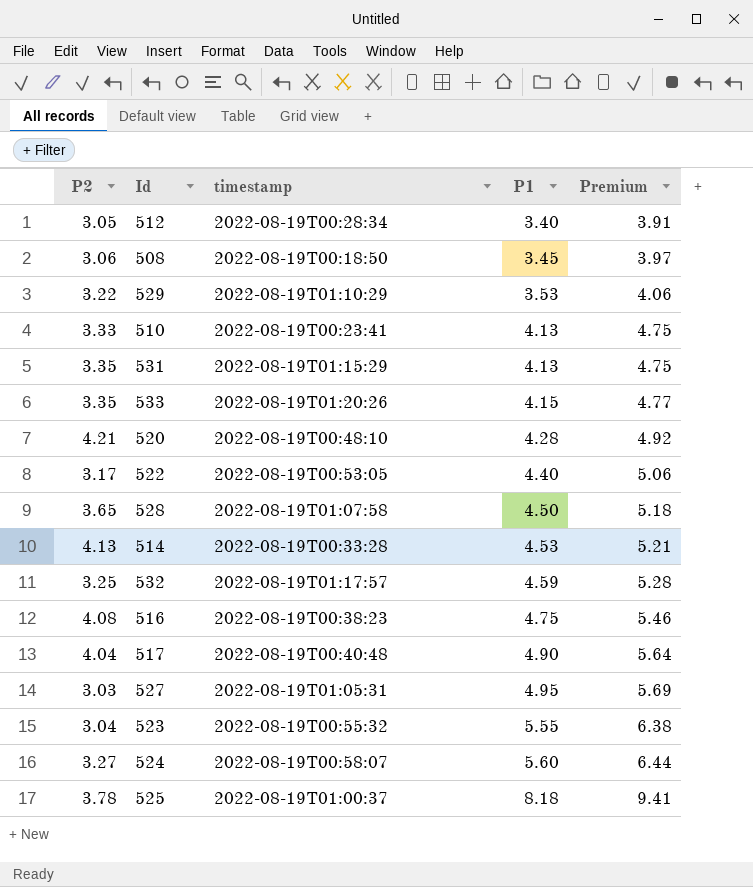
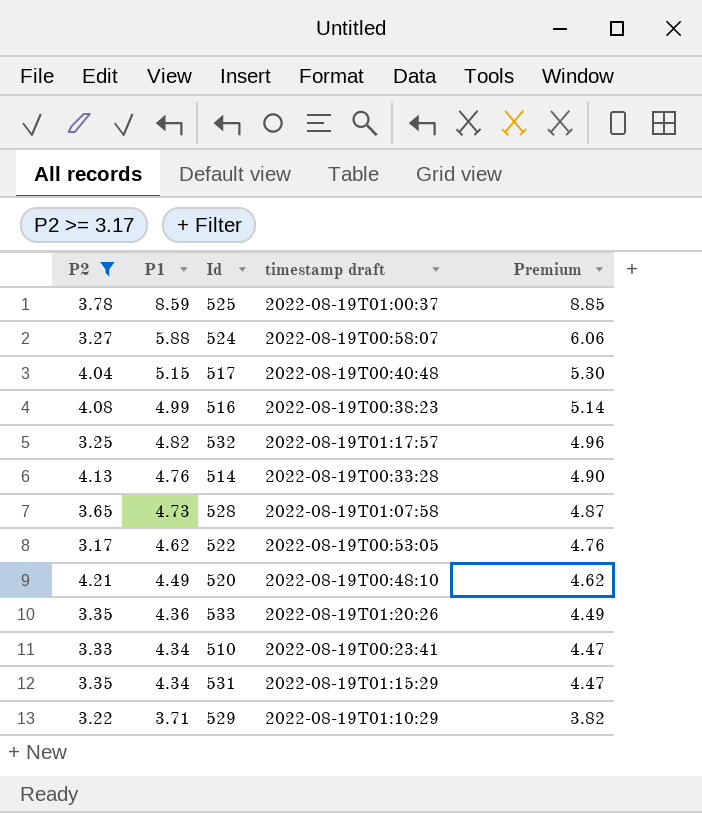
filter: none -> P2 >= 3.17
row order: P1 ascending -> P1 descending
column P1 | position: 4 -> 2
column name: timestamp -> timestamp draft
column Premium | formula: [P1] * 1.15 -> [P1] * 1.03
525 | P1: 8.18 -> 8.59
524 | P1: 5.60 -> 5.88
517 | P1: 4.90 -> 5.15
516 | P1: 4.75 -> 4.99
532 | P1: 4.59 -> 4.82
514 | P1: 4.53 -> 4.76
528 | P1: 4.50 -> 4.73
522 | P1: 4.40 -> 4.62
520 | P1: 4.28 -> 4.49
533 | P1: 4.15 -> 4.36
510 | P1: 4.13 -> 4.34
531 | P1: 4.13 -> 4.34
529 | P1: 3.53 -> 3.71

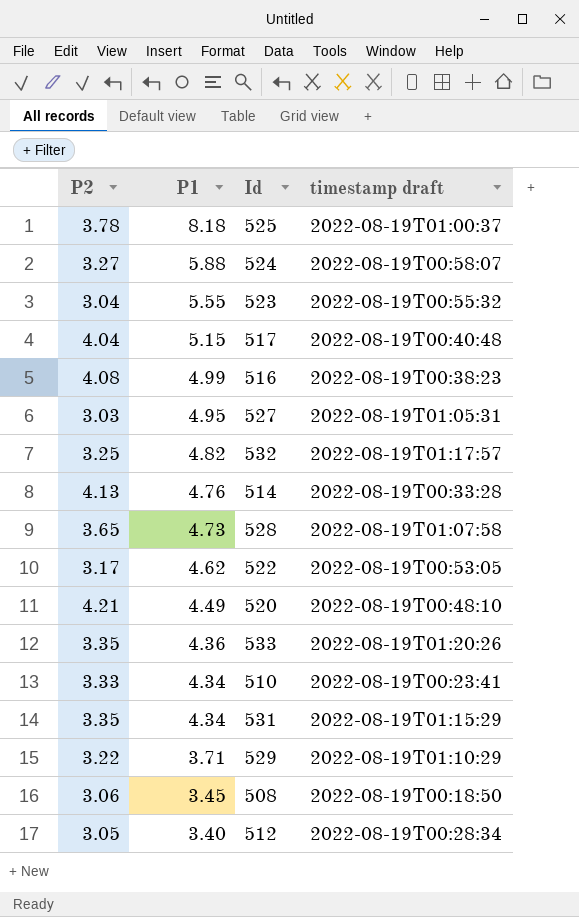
filter: P2 >= 3.17 -> none
column Premium | formula: [P1] * 1.03 -> none
525 | P1: 8.59 -> 8.18

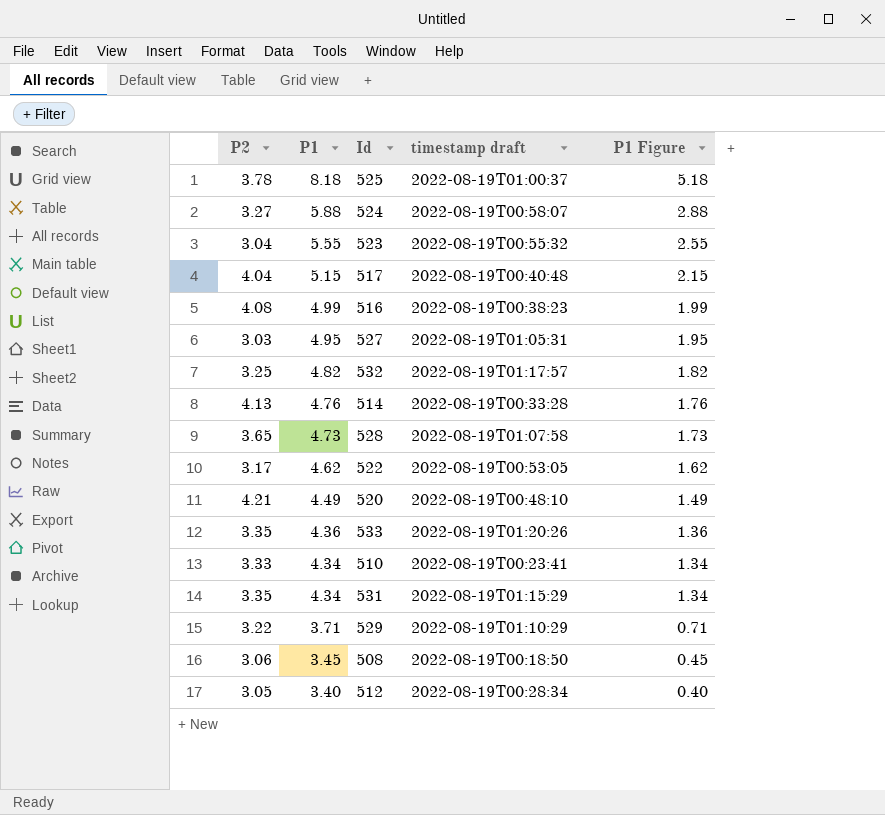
column P1 Figure | formula: none -> [P1] - 3

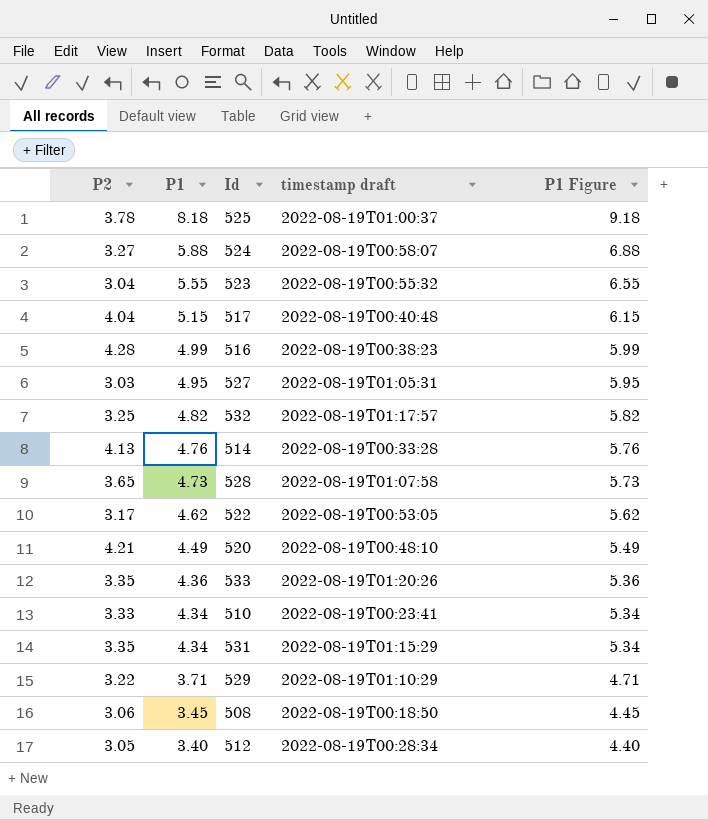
column P1 Figure | formula: [P1] - 3 -> [P1] + 1
516 | P2: 4.08 -> 4.28

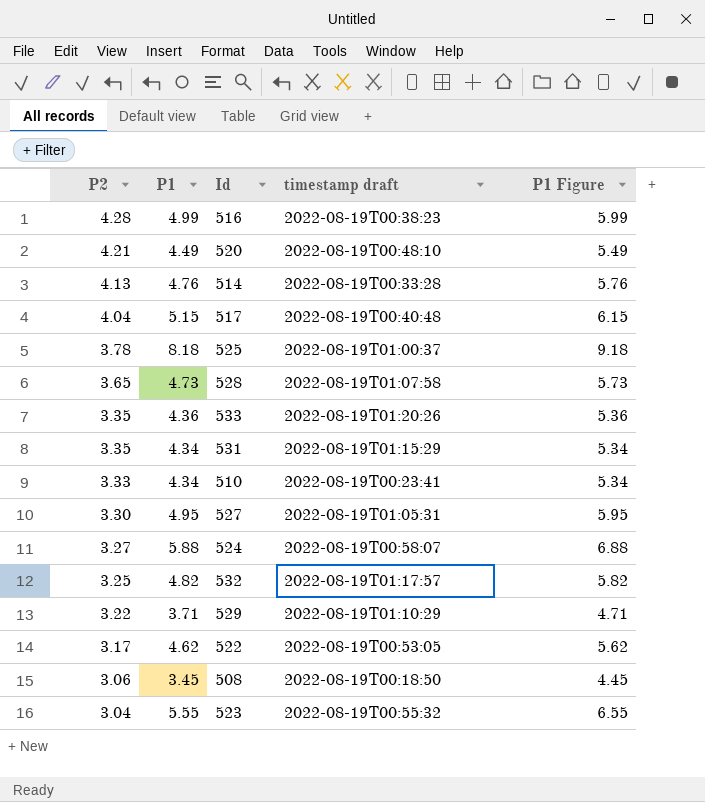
row order: P1 descending -> P2 descending
row 512: 3.05 | 3.40 | 2022-08-19T00:28:34 | 4.40 -> none
527 | P2: 3.03 -> 3.30

